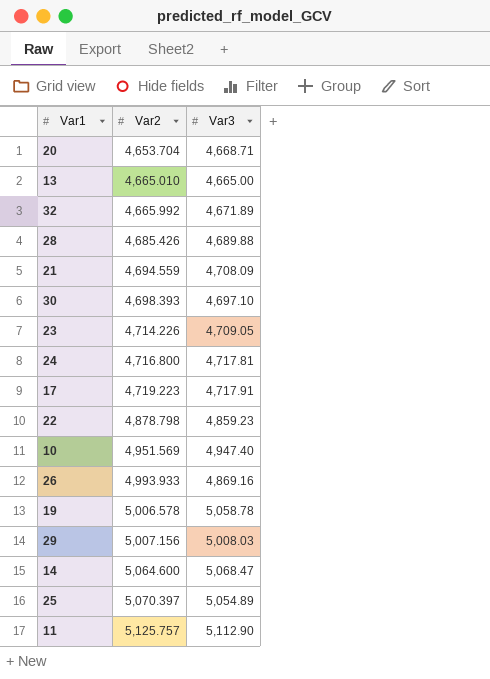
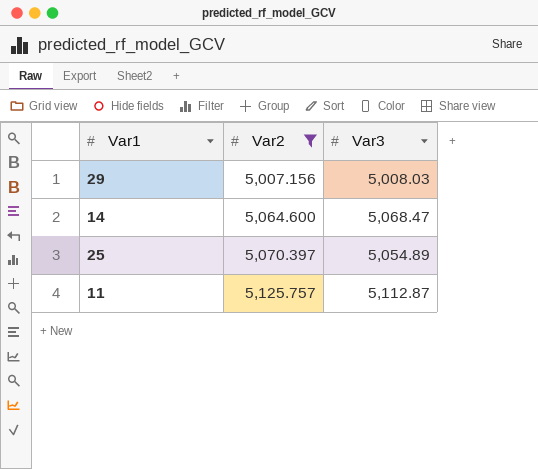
filter: none -> Var2 >= 5,007.156
11 | Var3: 5,112.90 -> 5,112.87

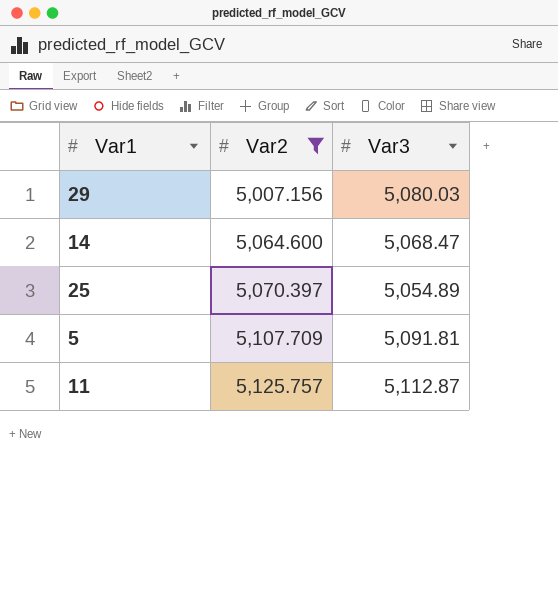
29 | Var3: 5,008.03 -> 5,080.03
row 5: none -> 5,107.709 | 5,091.81

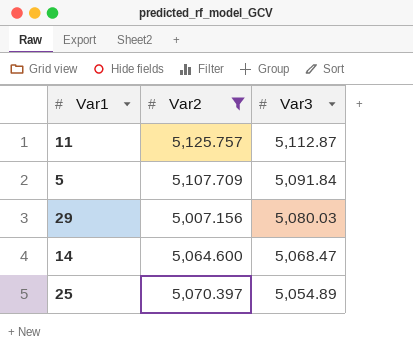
row order: Var2 ascending -> Var3 descending
5 | Var3: 5,091.81 -> 5,091.84

